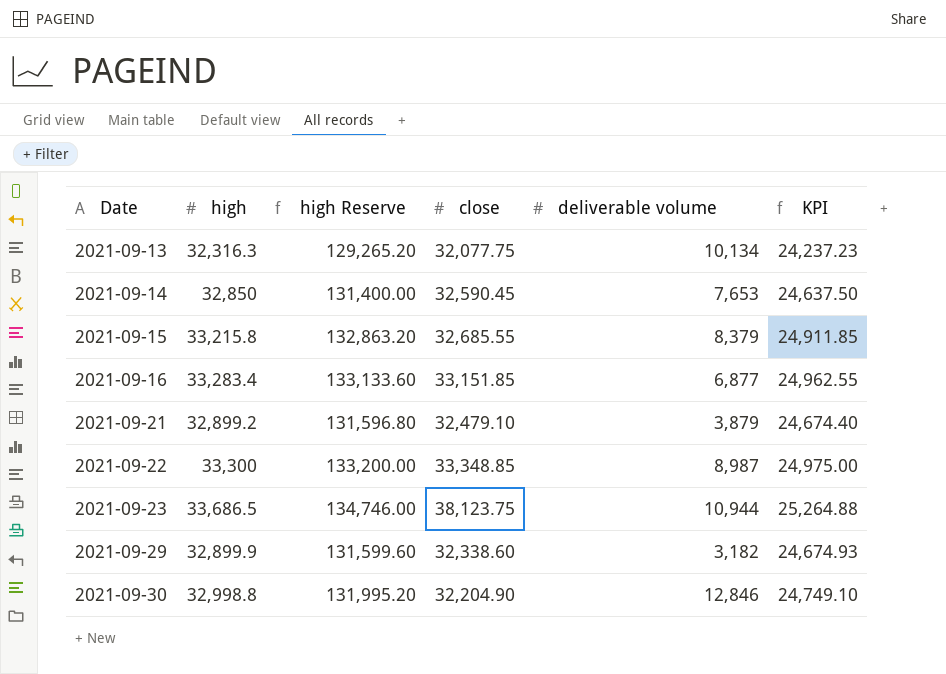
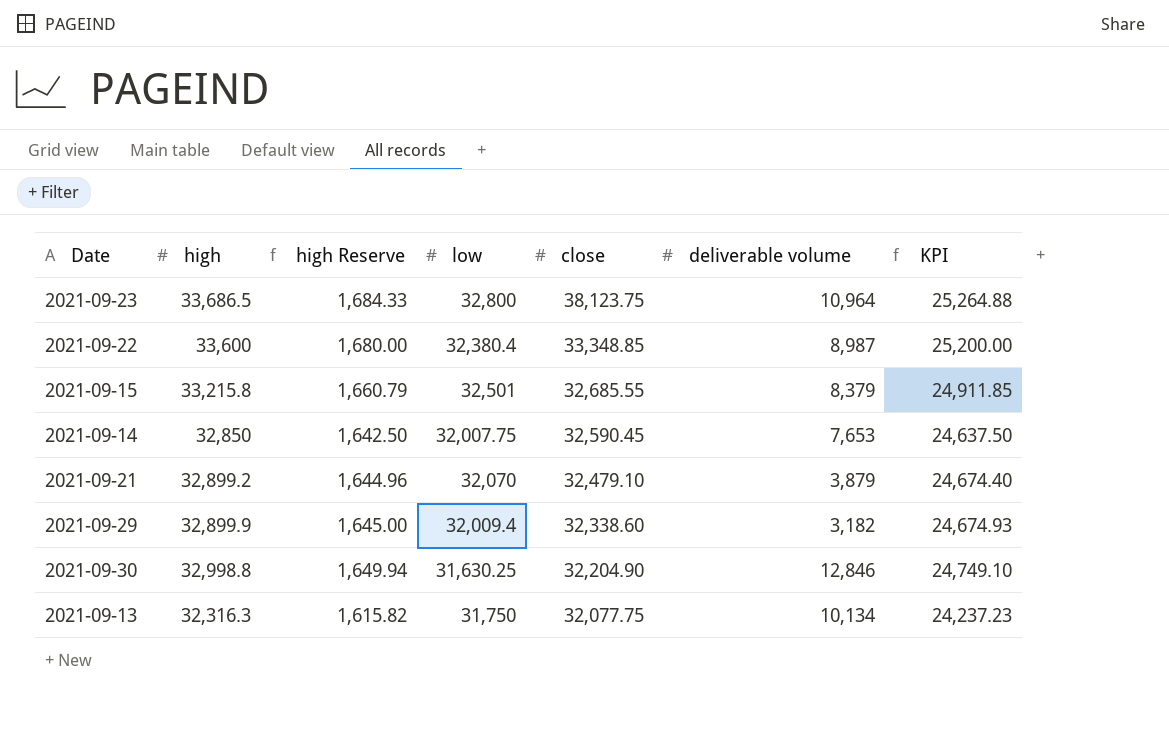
row order: Date ascending -> close descending
column high Reserve | formula: [high] * 4 -> [high] * 0.05
column low | position: none -> 4
row 2021-09-16: 33,283.4 | 133,133.60 | 33,151.85 | 6,877 | 24,962.55 -> none
2021-09-23 | deliverable volume: 10,944 -> 10,964
2021-09-22 | high: 33,300 -> 33,600
2021-09-22 | KPI: 24,975.00 -> 25,200.00

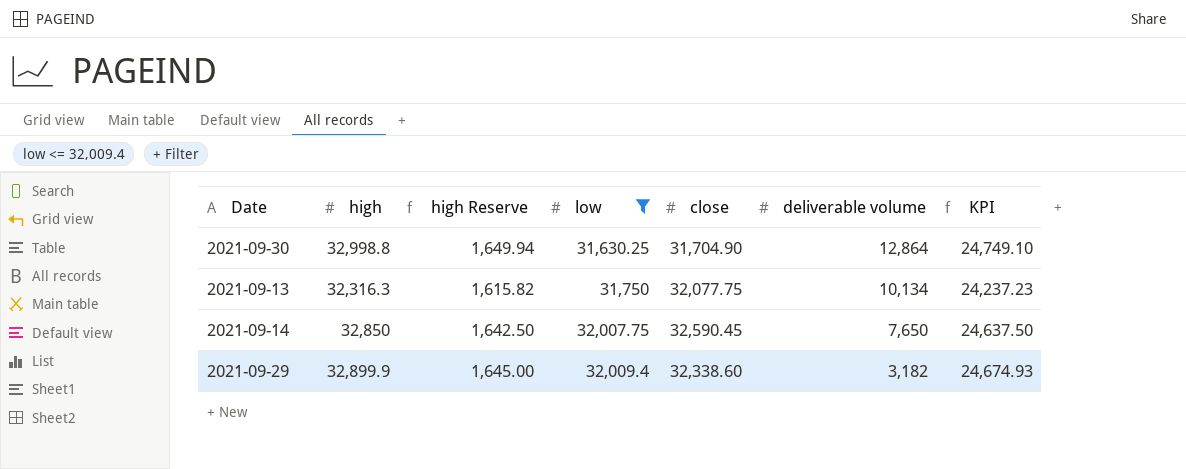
filter: none -> low <= 32,009.4
row order: close descending -> low ascending
2021-09-30 | close: 32,204.90 -> 31,704.90
2021-09-30 | deliverable volume: 12,846 -> 12,864
2021-09-14 | deliverable volume: 7,653 -> 7,650

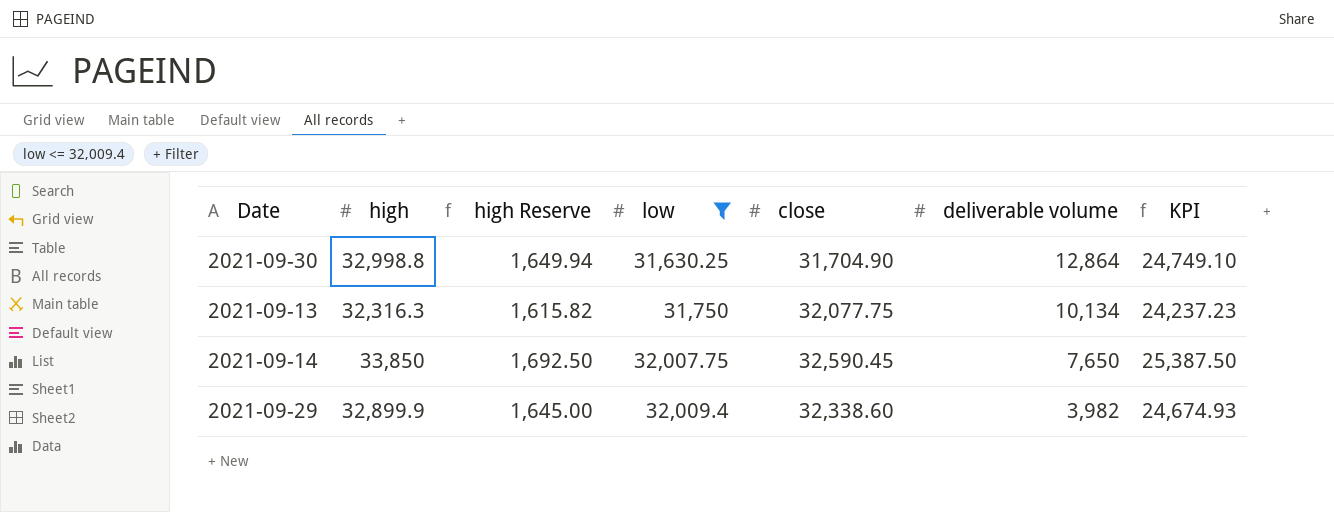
2021-09-14 | high: 32,850 -> 33,850
2021-09-14 | high Reserve: 1,642.50 -> 1,692.50
2021-09-14 | KPI: 24,637.50 -> 25,387.50
2021-09-29 | deliverable volume: 3,182 -> 3,982

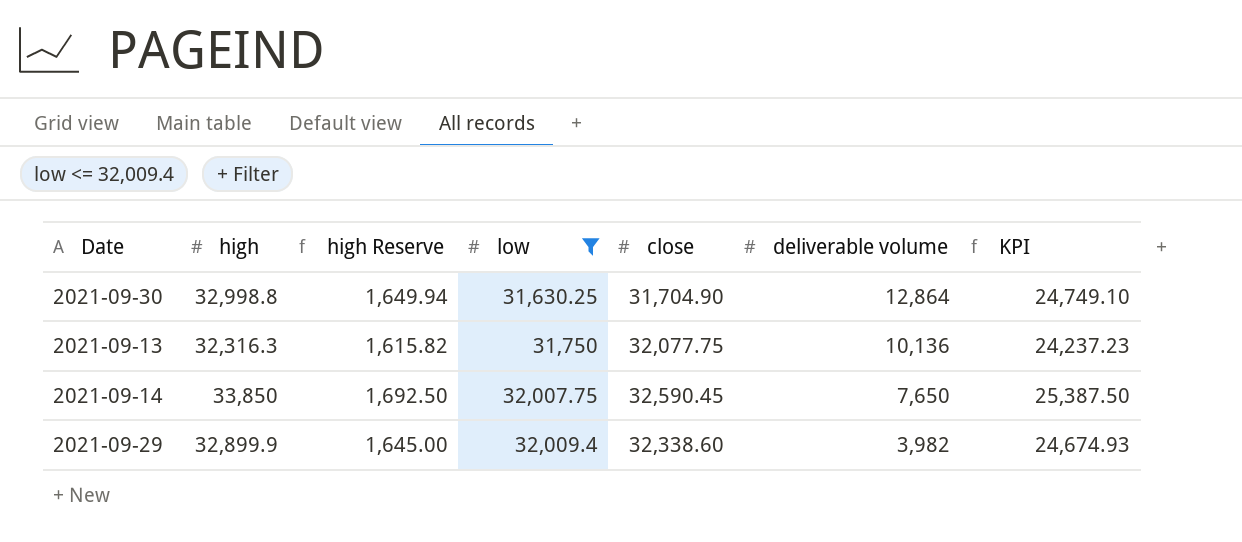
2021-09-13 | deliverable volume: 10,134 -> 10,136

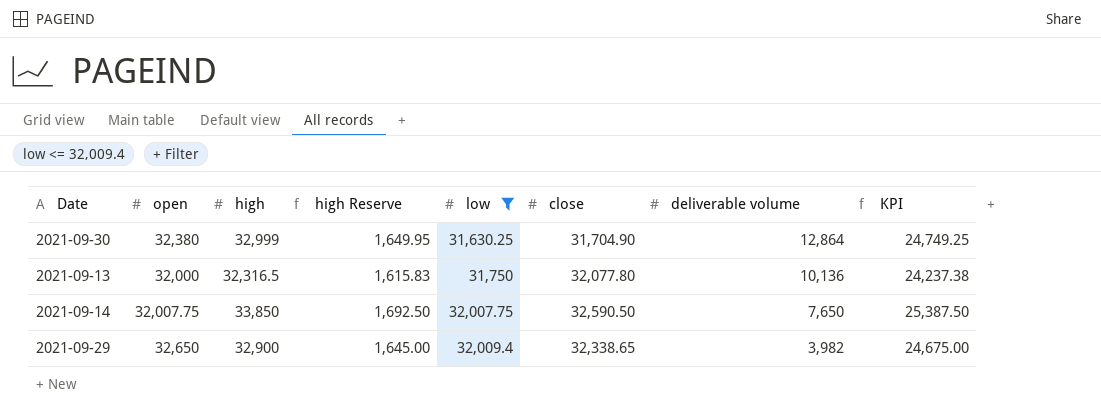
column open | position: none -> 2
2021-09-30 | high: 32,998.8 -> 32,999
2021-09-30 | high Reserve: 1,649.94 -> 1,649.95
2021-09-30 | KPI: 24,749.10 -> 24,749.25
2021-09-13 | high: 32,316.3 -> 32,316.5
2021-09-13 | high Reserve: 1,615.82 -> 1,615.83
2021-09-13 | close: 32,077.75 -> 32,077.80
2021-09-13 | KPI: 24,237.23 -> 24,237.38
2021-09-14 | close: 32,590.45 -> 32,590.50
2021-09-29 | high: 32,899.9 -> 32,900
2021-09-29 | close: 32,338.60 -> 32,338.65
2021-09-29 | KPI: 24,674.93 -> 24,675.00

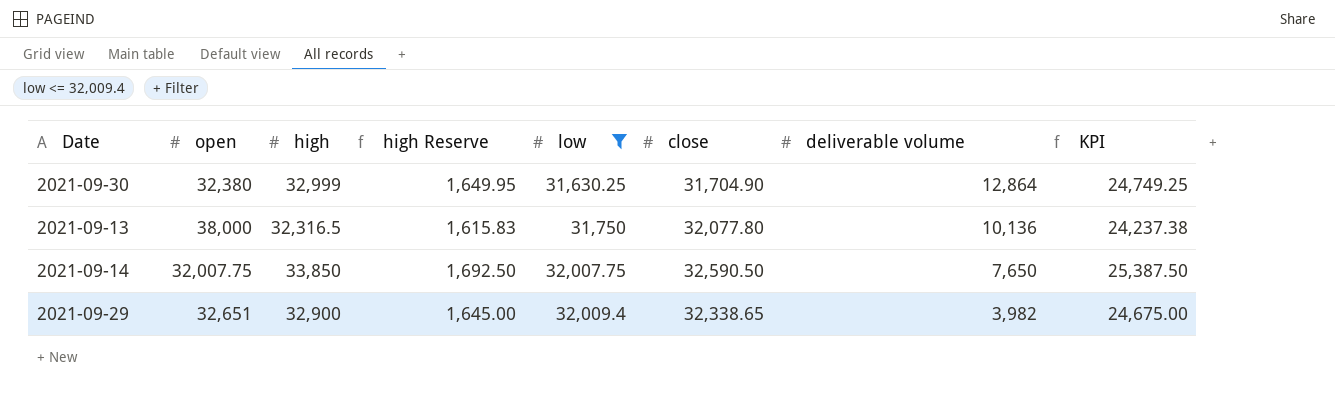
2021-09-13 | open: 32,000 -> 38,000
2021-09-29 | open: 32,650 -> 32,651

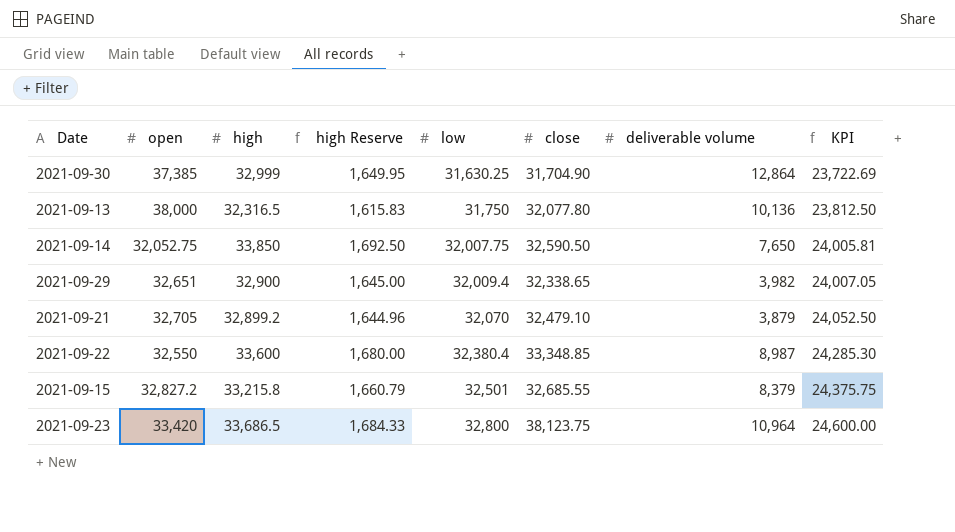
filter: low <= 32,009.4 -> none
column KPI | formula: [high] * 0.75 -> [low] * 0.75
2021-09-30 | open: 32,380 -> 37,385
2021-09-14 | open: 32,007.75 -> 32,052.75

